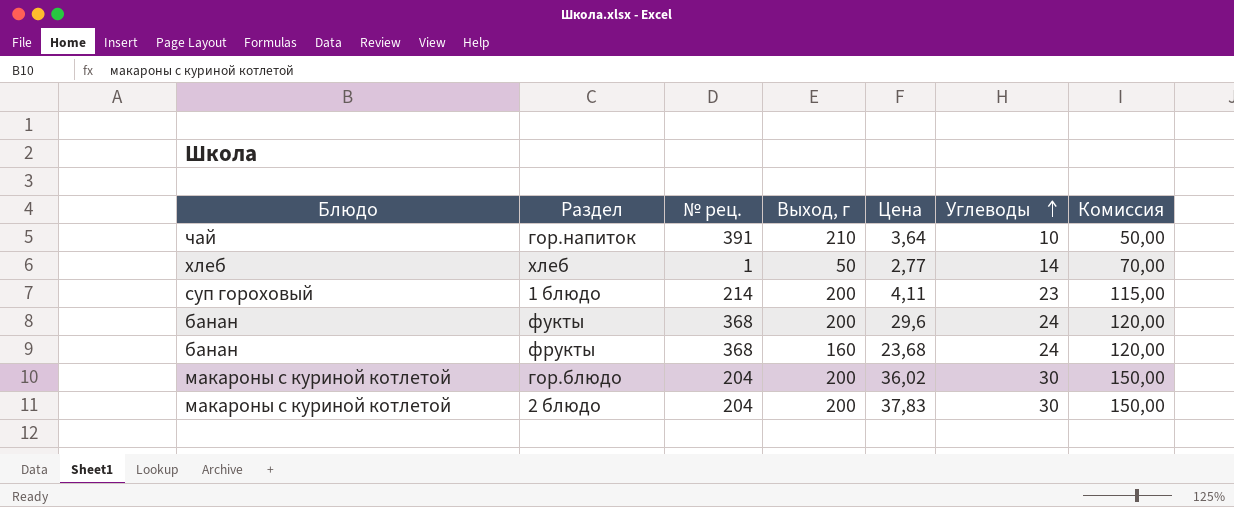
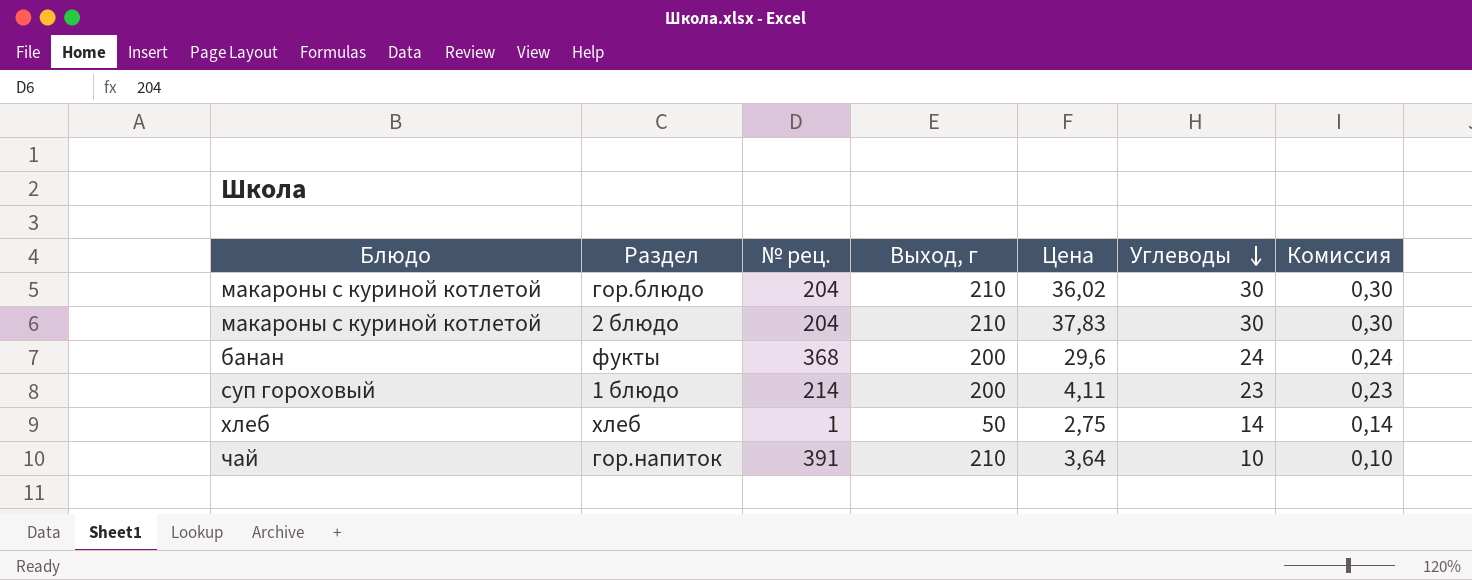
row order: Углеводы ascending -> Углеводы descending
column Комиссия | formula: [Углеводы] * 5 -> [Углеводы] * 0,01
row фрукты: банан | 368 | 160 | 23,68 | 24 | 120,00 -> none
гор.блюдо | Выход, г: 200 -> 210
2 блюдо | Выход, г: 200 -> 210
хлеб | Цена: 2,77 -> 2,75

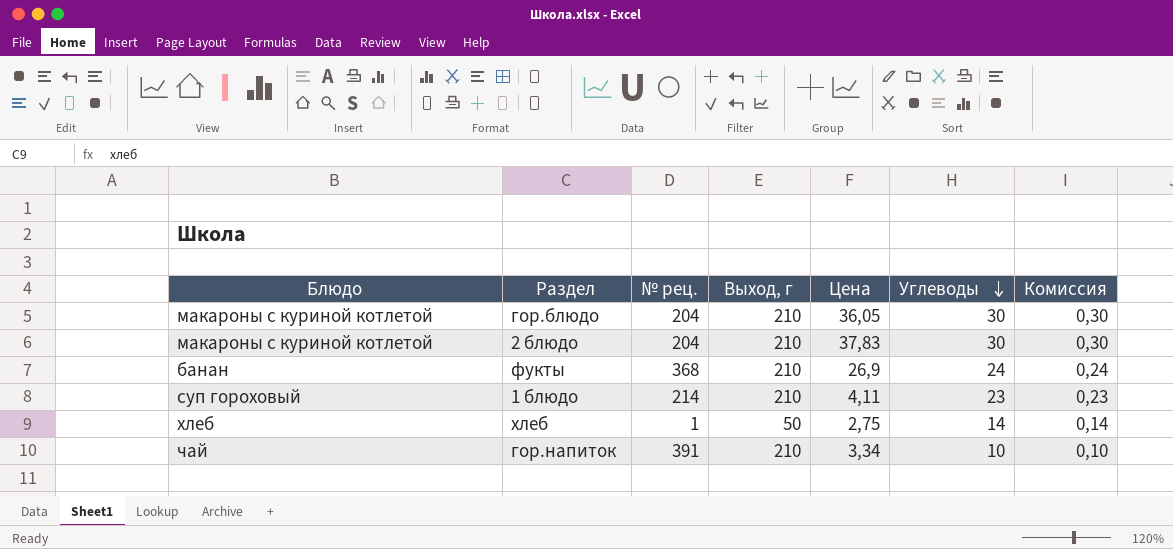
гор.блюдо | Цена: 36,02 -> 36,05
фукты | Выход, г: 200 -> 210
фукты | Цена: 29,6 -> 26,9
1 блюдо | Выход, г: 200 -> 210
гор.напиток | Цена: 3,64 -> 3,34

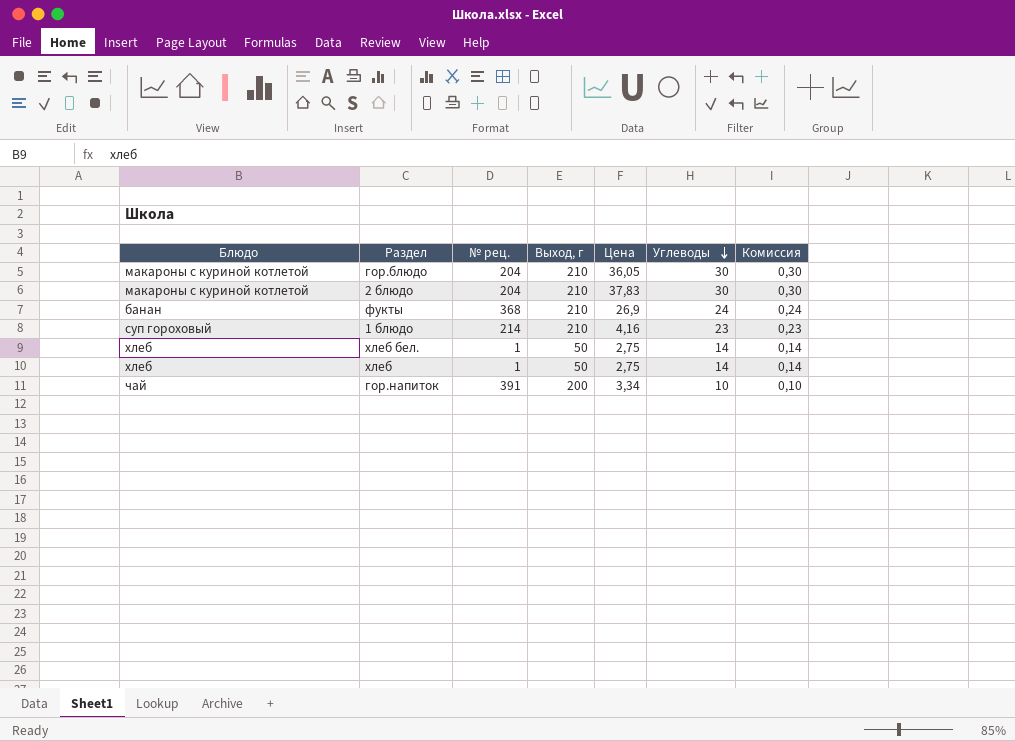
1 блюдо | Цена: 4,11 -> 4,16
row хлеб бел.: none -> хлеб | 1 | 50 | 2,75 | 14 | 0,14
гор.напиток | Выход, г: 210 -> 200

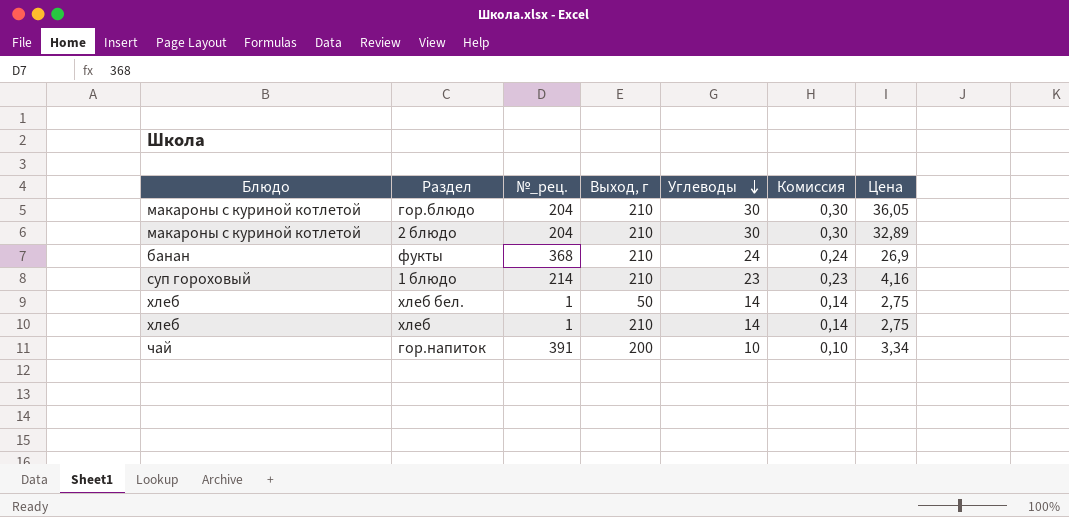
column name: № рец. -> №_рец.
column Цена | position: 5 -> 7
2 блюдо | Цена: 37,83 -> 32,89
хлеб | Выход, г: 50 -> 210

